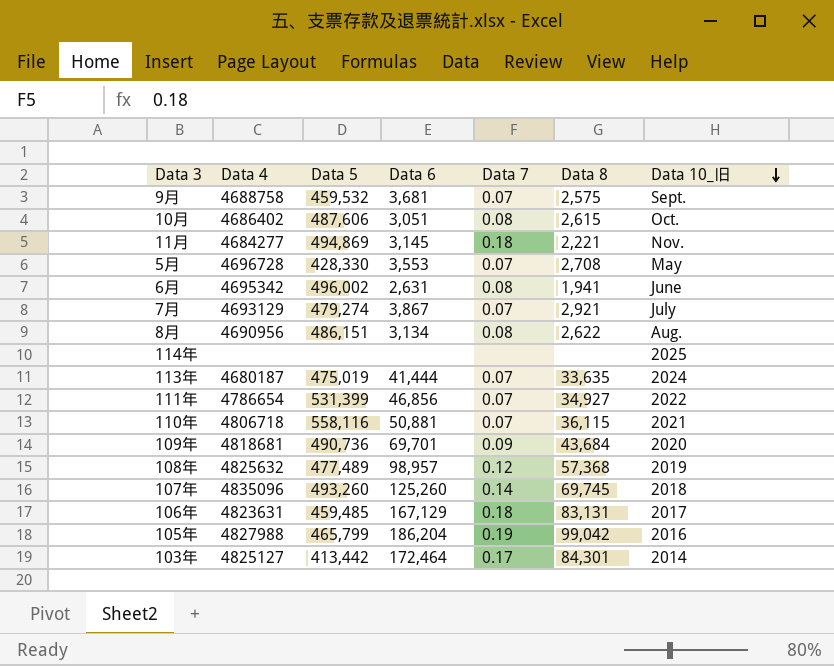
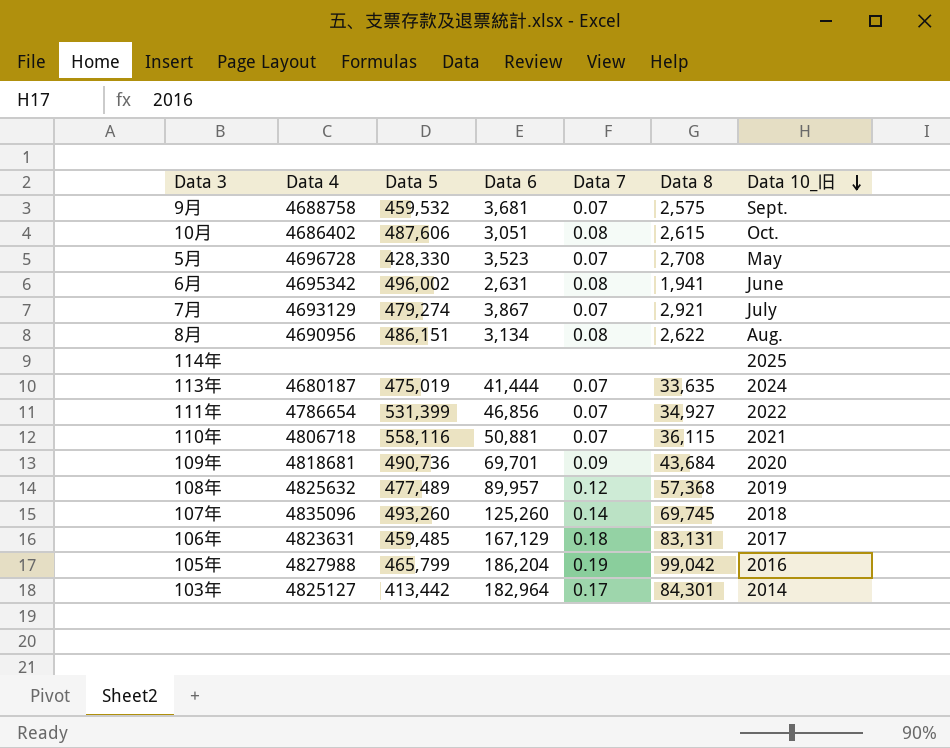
row 11月: 4684277 | 494,869 | 3,145 | 0.18 | 2,221 | Nov. -> none
5月 | Data 6: 3,553 -> 3,523
108年 | Data 6: 98,957 -> 89,957
103年 | Data 6: 172,464 -> 182,964

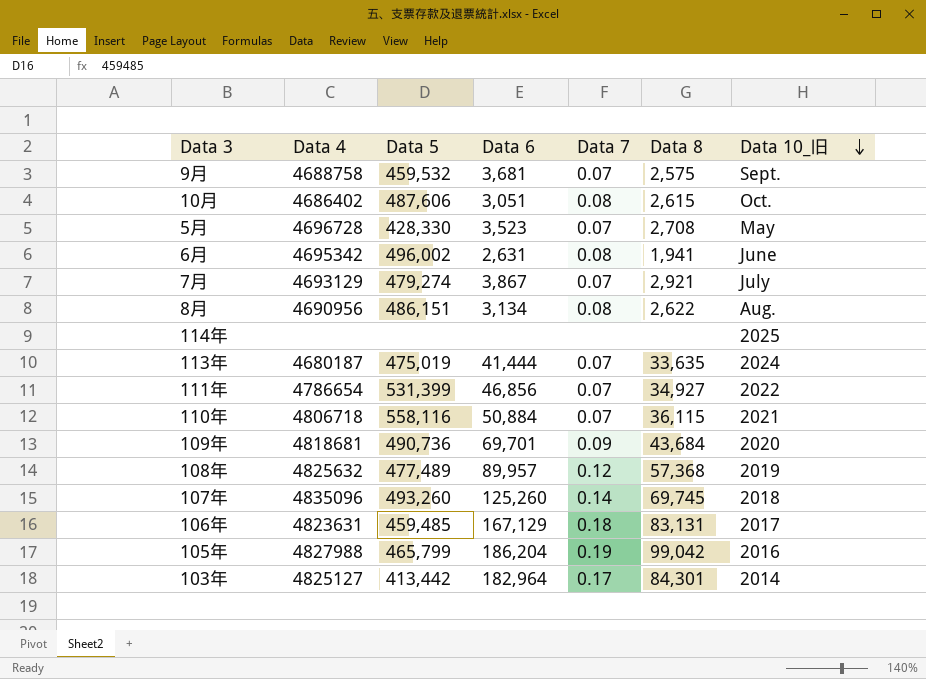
110年 | Data 6: 50,881 -> 50,884

